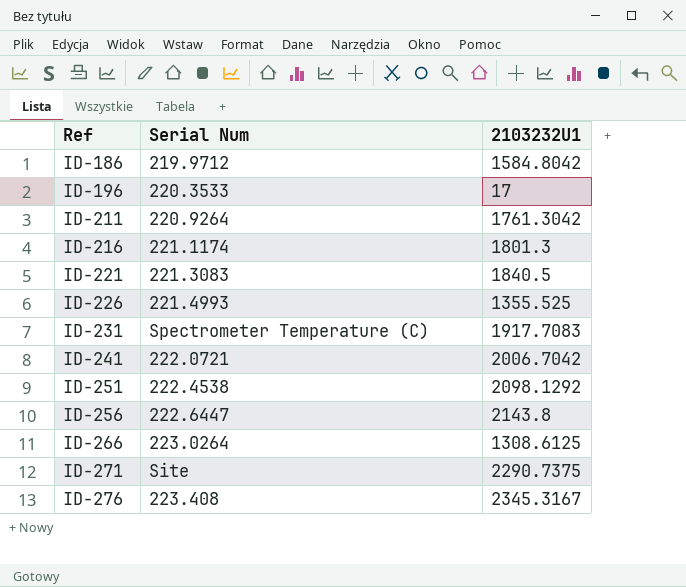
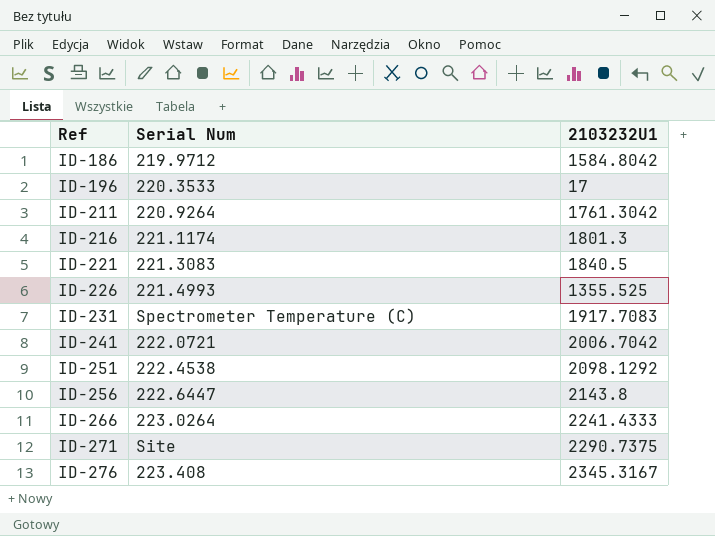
ID-266 | 2103232U1: 1308.6125 -> 2241.4333

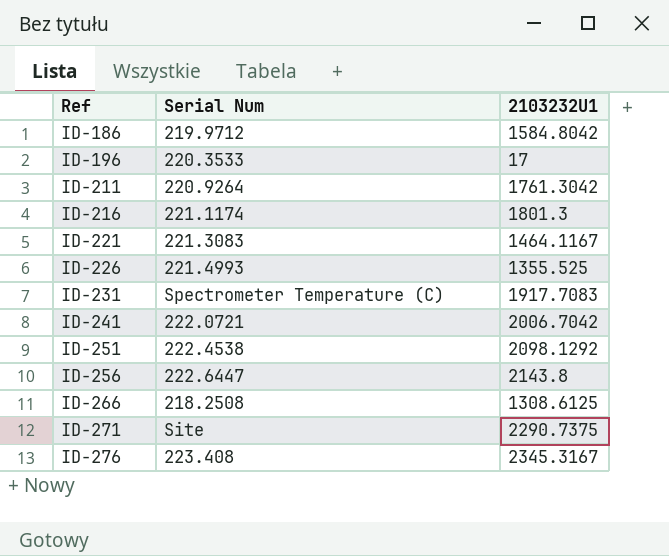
ID-221 | 2103232U1: 1840.5 -> 1464.1167
ID-266 | Serial Num: 223.0264 -> 218.2508
ID-266 | 2103232U1: 2241.4333 -> 1308.6125

